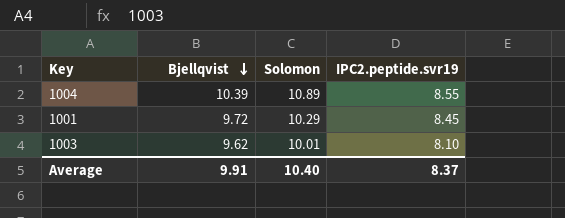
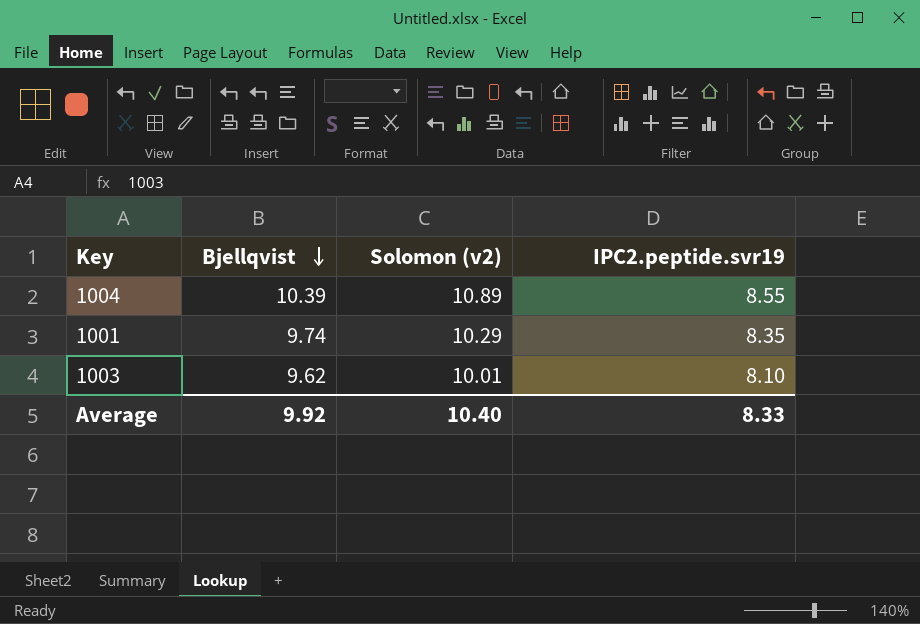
column name: Solomon -> Solomon (v2)
1001 | Bjellqvist: 9.72 -> 9.74
1001 | IPC2.peptide.svr19: 8.45 -> 8.35
Average | Bjellqvist: 9.91 -> 9.92
Average | IPC2.peptide.svr19: 8.37 -> 8.33

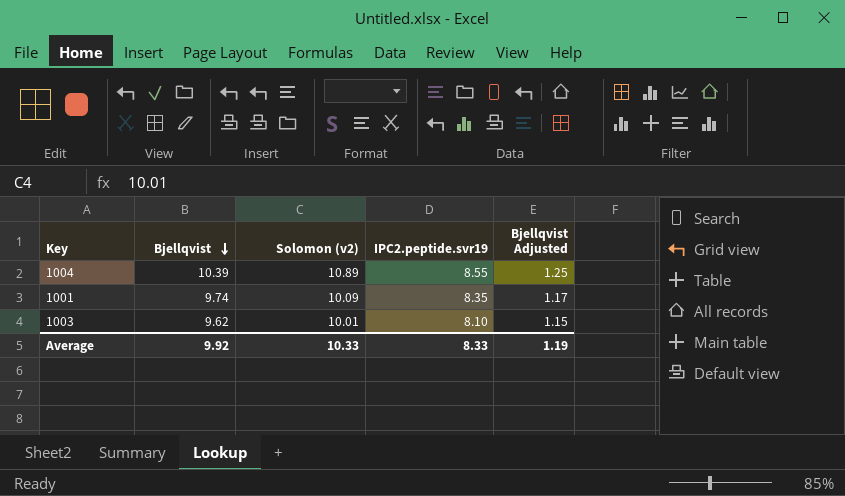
column Bjellqvist Adjusted | formula: none -> [Bjellqvist] * 0.12
1001 | Solomon (v2): 10.29 -> 10.09
Average | Solomon (v2): 10.40 -> 10.33

